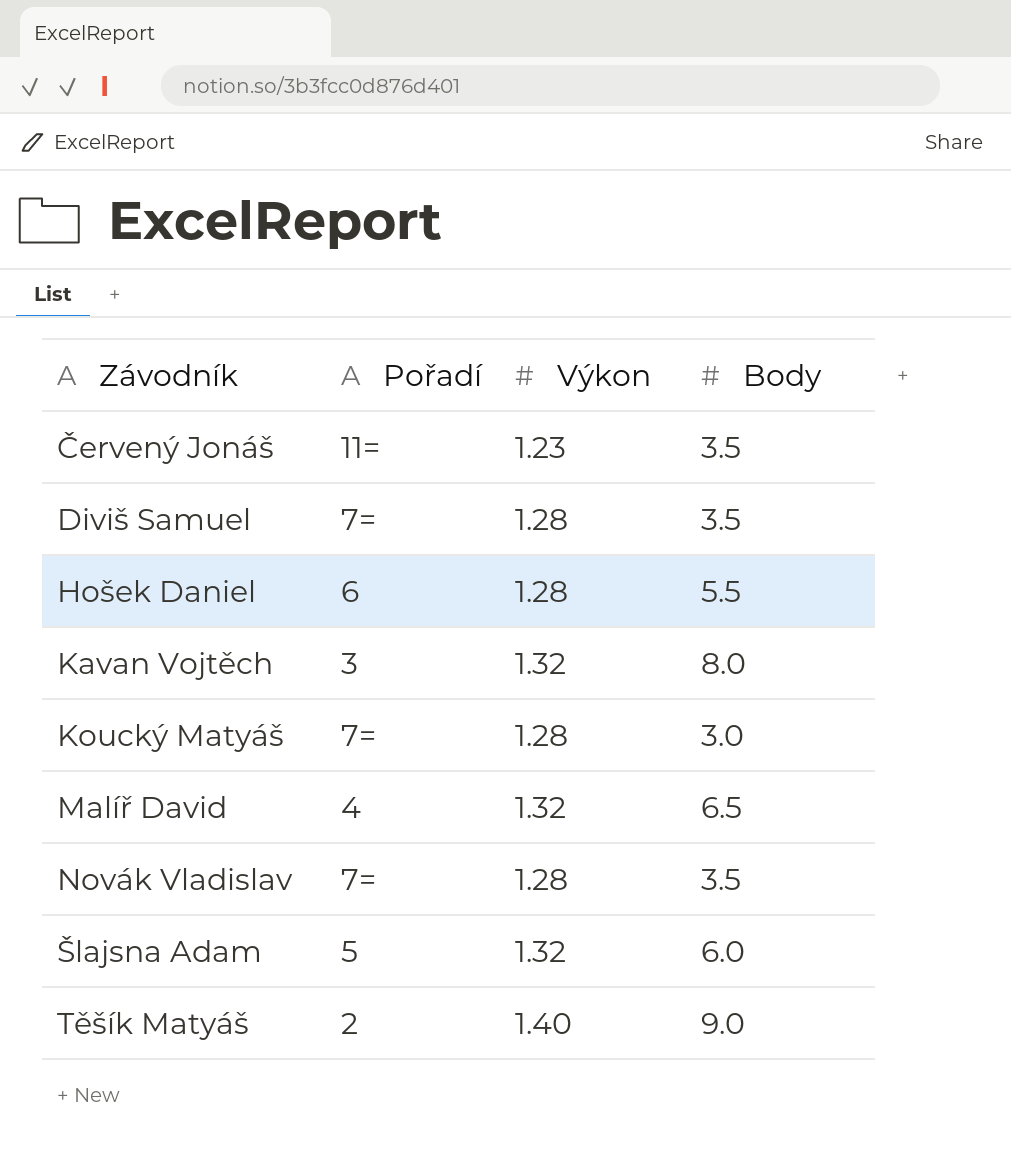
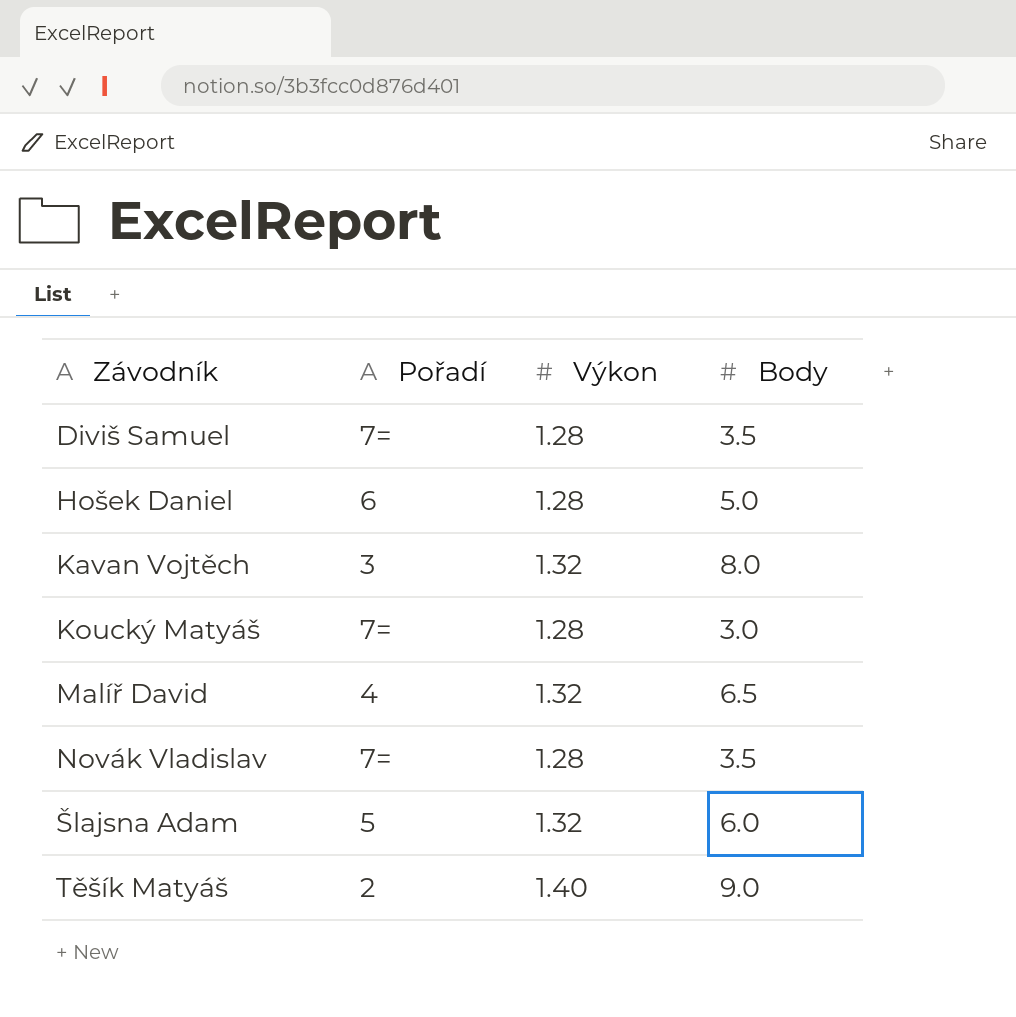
row Červený Jonáš: 11= | 1.23 | 3.5 -> none
Hošek Daniel | Body: 5.5 -> 5.0

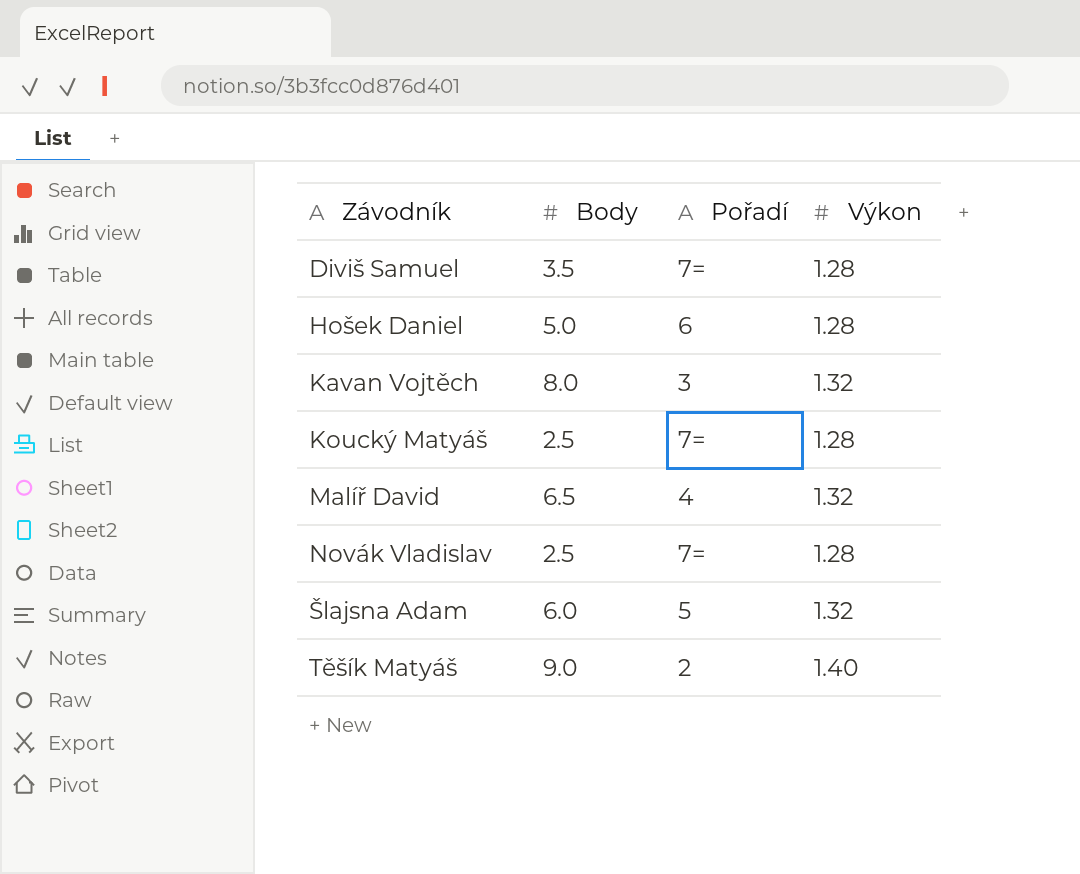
column Body | position: 4 -> 2
Koucký Matyáš | Body: 3.0 -> 2.5
Novák Vladislav | Body: 3.5 -> 2.5

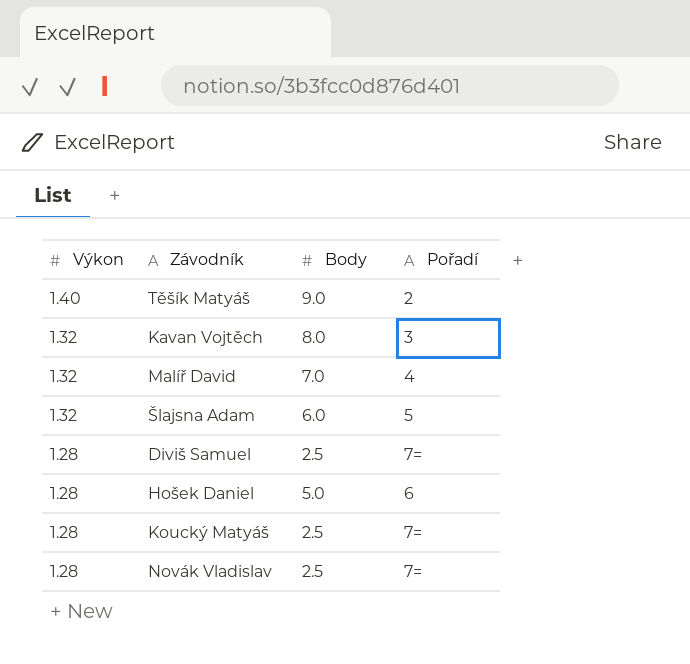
row order: Závodník ascending -> Výkon descending
column Výkon | position: 4 -> 1
Malíř David | Body: 6.5 -> 7.0
Diviš Samuel | Body: 3.5 -> 2.5

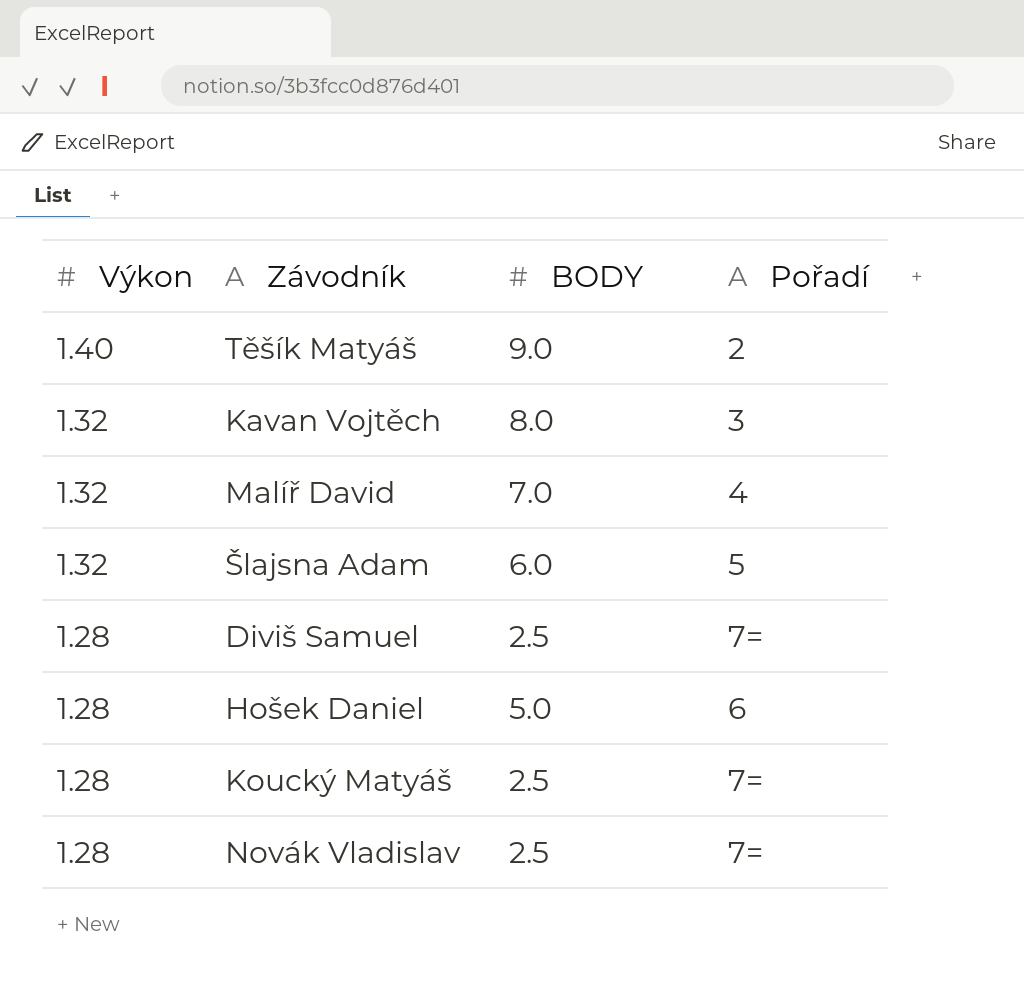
column name: Body -> BODY

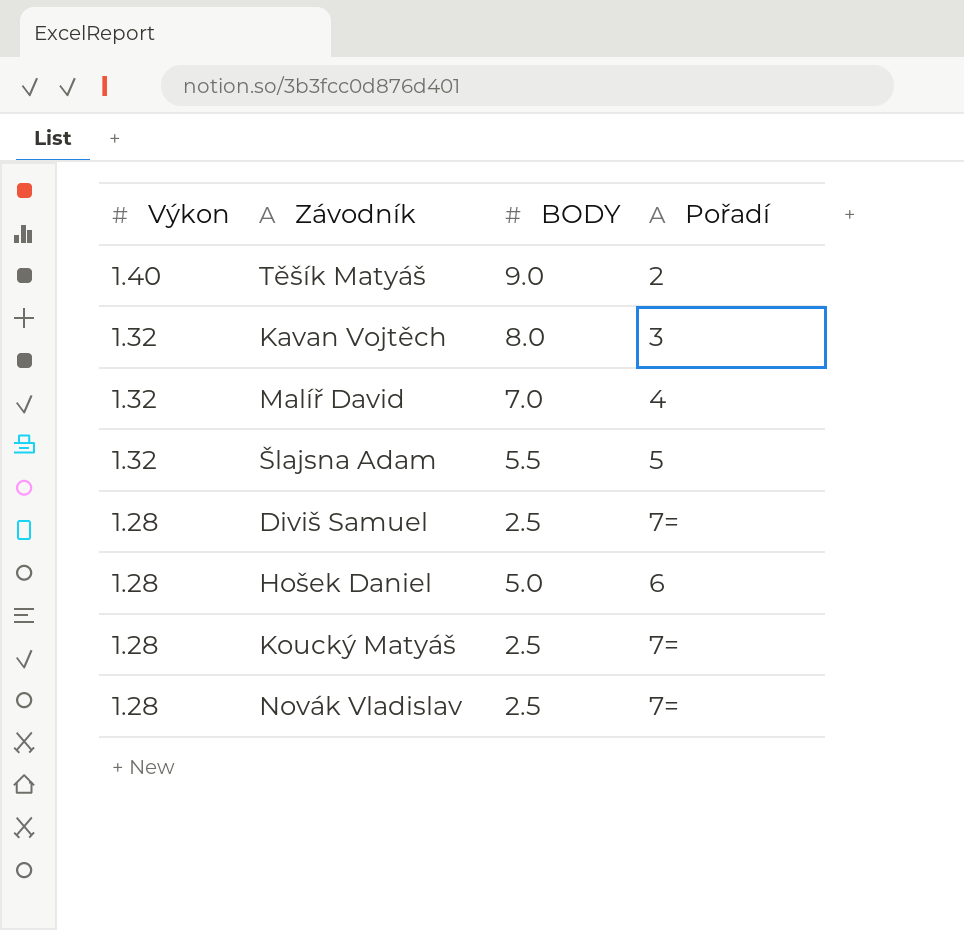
Šlajsna Adam | BODY: 6.0 -> 5.5

